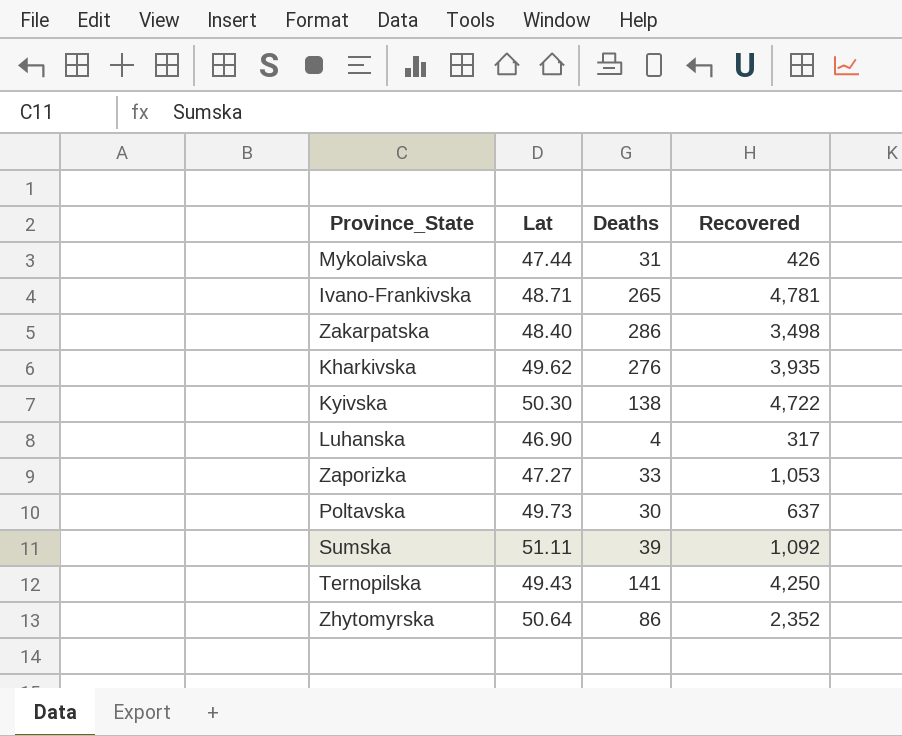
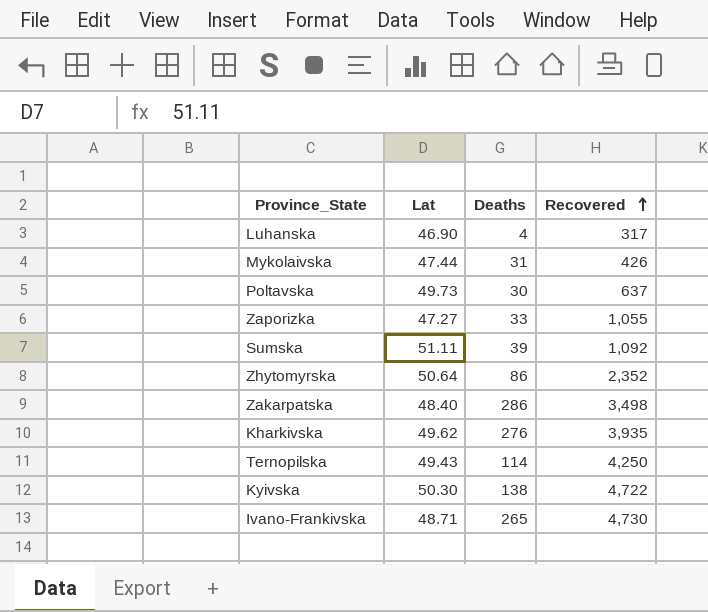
row order: none -> Recovered ascending
Zaporizka | Recovered: 1,053 -> 1,055
Ternopilska | Deaths: 141 -> 114
Ivano-Frankivska | Recovered: 4,781 -> 4,730

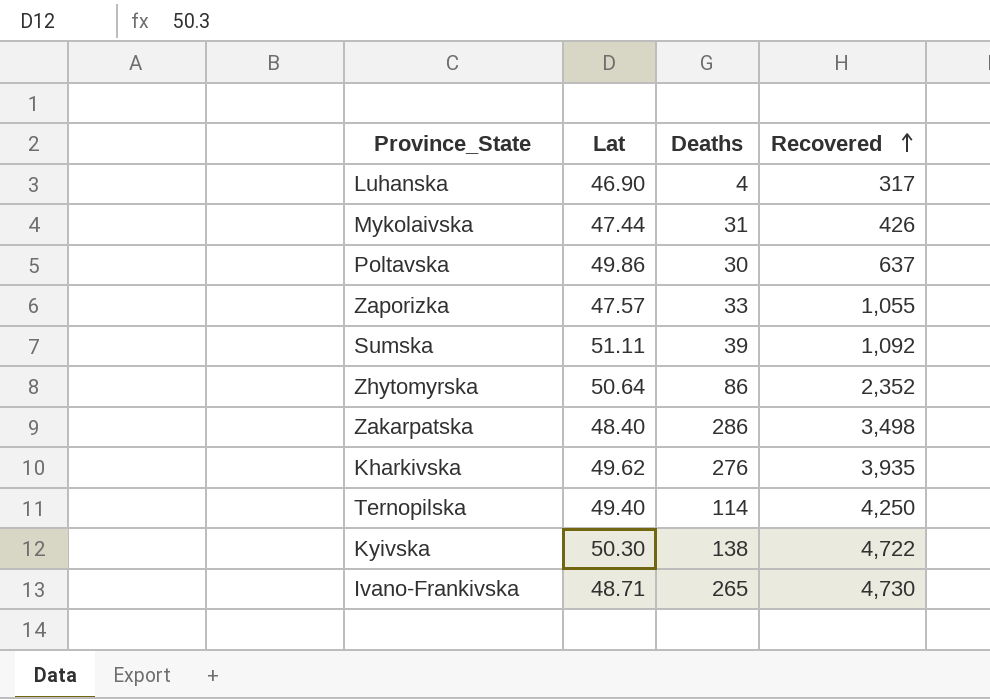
Poltavska | Lat: 49.73 -> 49.86
Zaporizka | Lat: 47.27 -> 47.57
Ternopilska | Lat: 49.43 -> 49.40

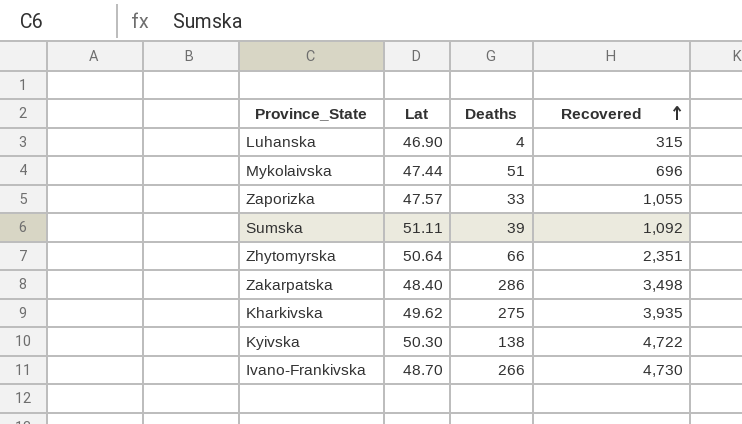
row Poltavska: 49.86 | 30 | 637 -> none
row Ternopilska: 49.40 | 114 | 4,250 -> none
Luhanska | Recovered: 317 -> 315
Mykolaivska | Deaths: 31 -> 51
Mykolaivska | Recovered: 426 -> 696
Zhytomyrskа | Deaths: 86 -> 66
Zhytomyrskа | Recovered: 2,352 -> 2,351
Kharkivska | Deaths: 276 -> 275
Ivano-Frankivska | Lat: 48.71 -> 48.70
Ivano-Frankivska | Deaths: 265 -> 266

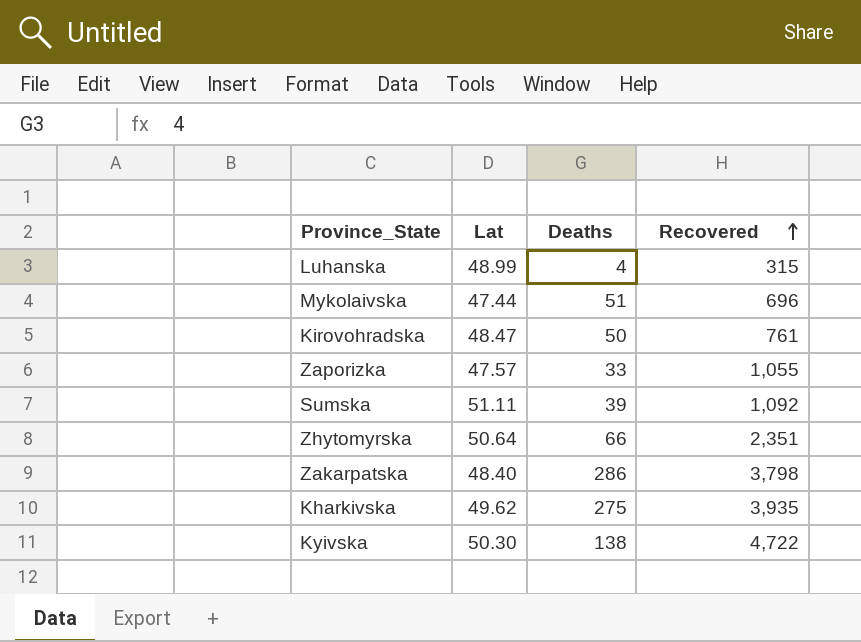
row Ivano-Frankivska: 48.70 | 266 | 4,730 -> none
Luhanska | Lat: 46.90 -> 48.99
row Kirovohradska: none -> 48.47 | 50 | 761
Zakarpatska | Recovered: 3,498 -> 3,798

